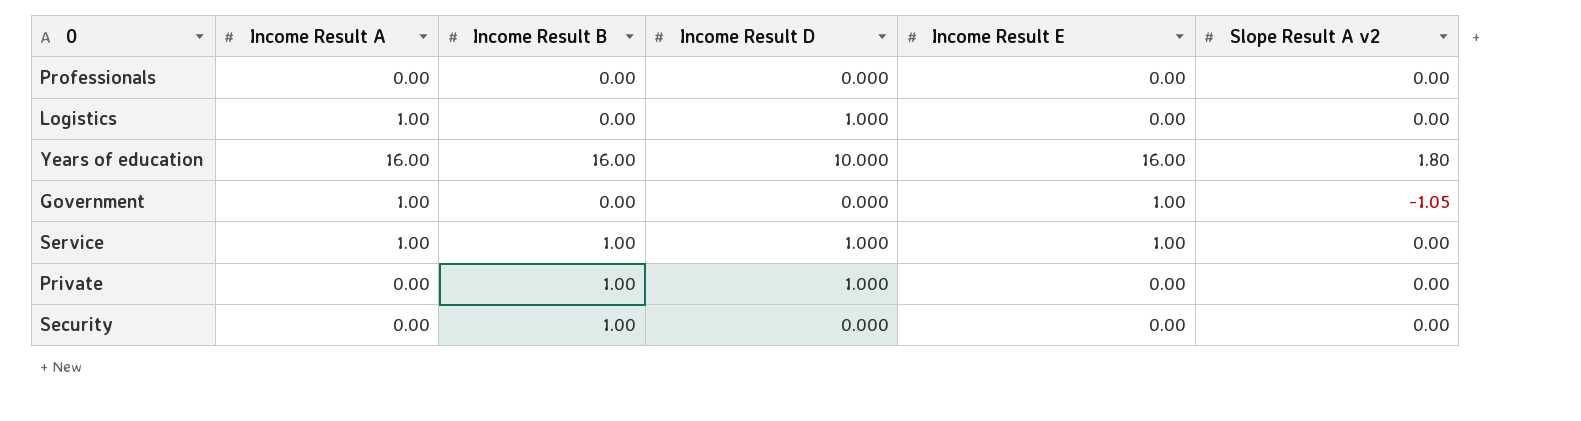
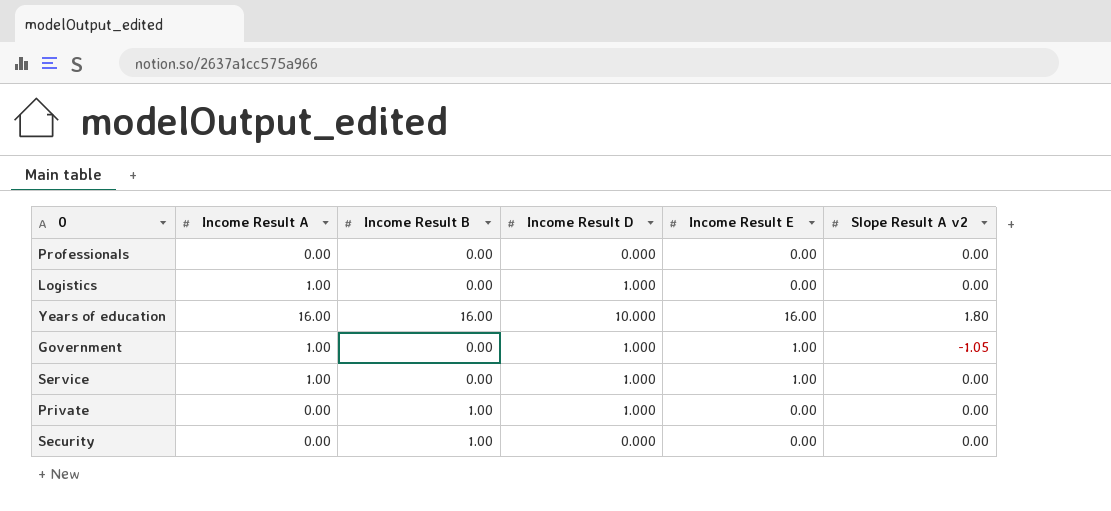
Government | Income Result D: 0.000 -> 1.000
Service | Income Result B: 1.00 -> 0.00

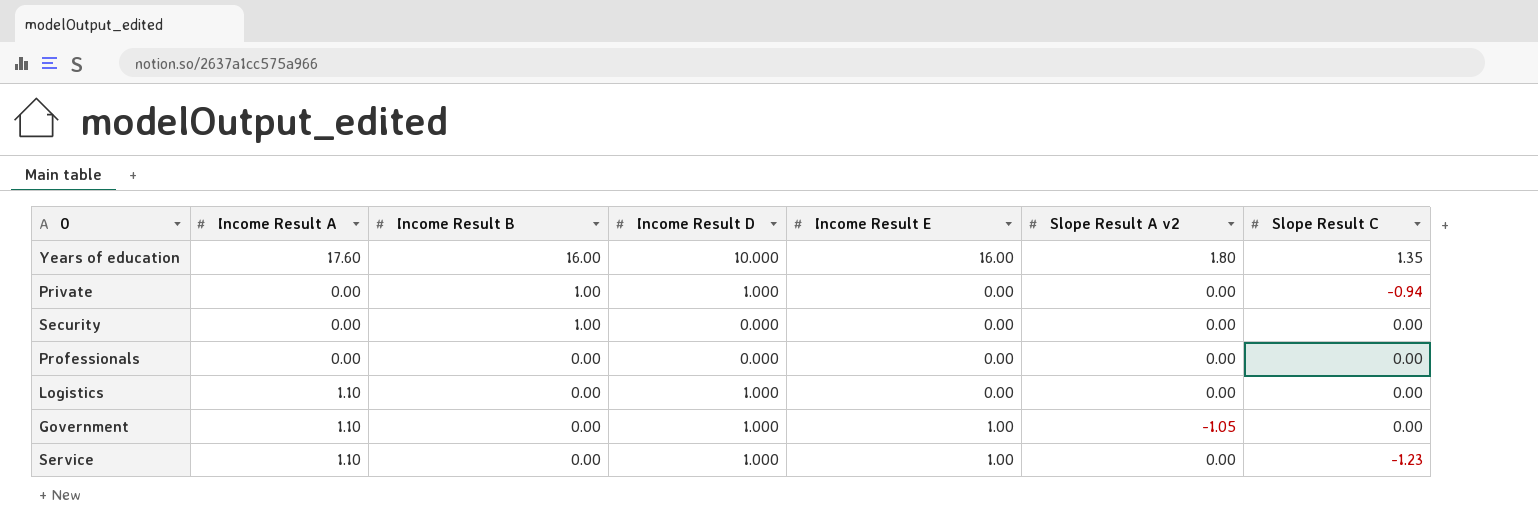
row order: none -> Income Result B descending
column Slope Result C | position: none -> 7
Years of education | Income Result A: 16.00 -> 17.60
Logistics | Income Result A: 1.00 -> 1.10
Government | Income Result A: 1.00 -> 1.10
Service | Income Result A: 1.00 -> 1.10

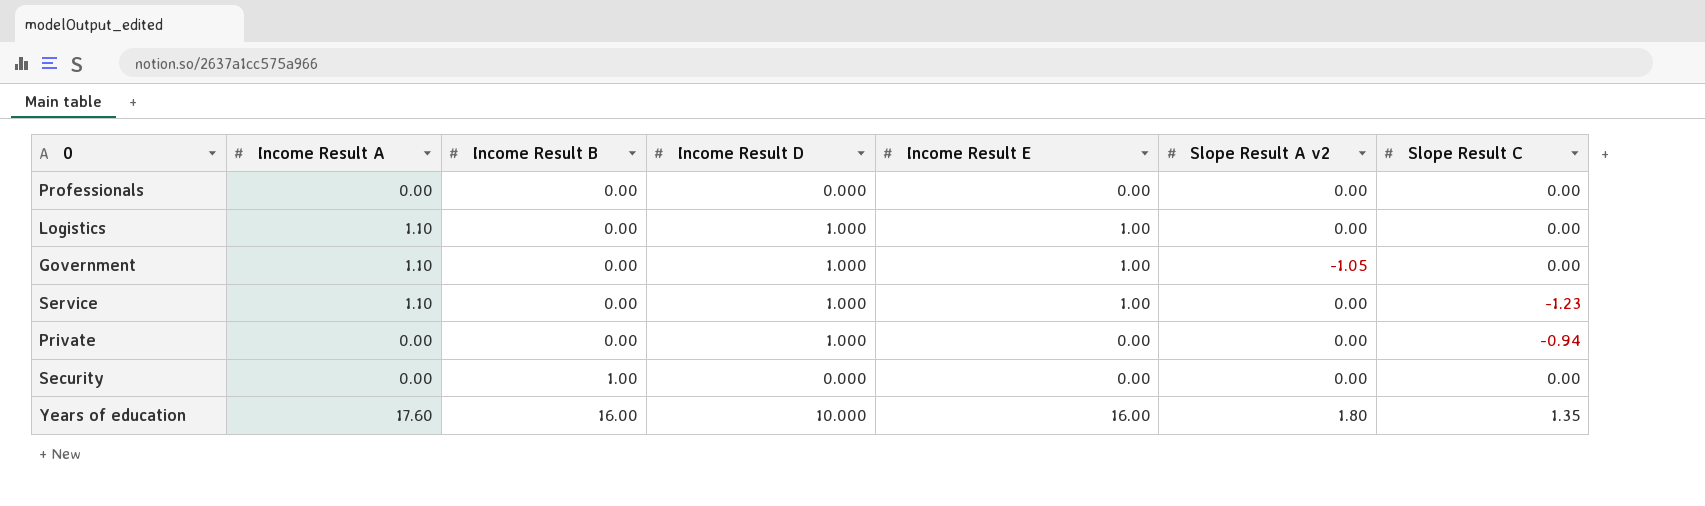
row order: Income Result B descending -> Income Result B ascending
Logistics | Income Result E: 0.00 -> 1.00
Private | Income Result B: 1.00 -> 0.00

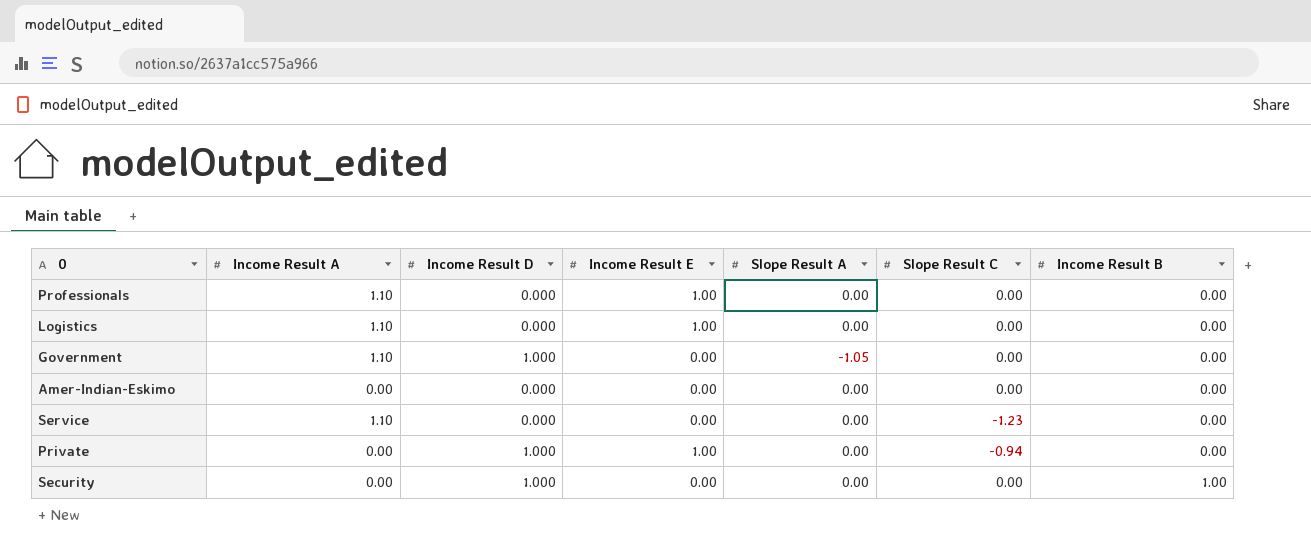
column name: Slope Result A v2 -> Slope Result A
column Income Result B | position: 3 -> 7
row Years of education: 17.60 | 16.00 | 10.000 | 16.00 | 1.80 | 1.35 -> none
Professionals | Income Result A: 0.00 -> 1.10
Professionals | Income Result E: 0.00 -> 1.00
Logistics | Income Result D: 1.000 -> 0.000
Government | Income Result E: 1.00 -> 0.00
row Amer-Indian-Eskimo: none -> 0.00 | 0.000 | 0.00 | 0.00 | 0.00 | 0.00
Service | Income Result D: 1.000 -> 0.000
Service | Income Result E: 1.00 -> 0.00
Private | Income Result E: 0.00 -> 1.00
Security | Income Result D: 0.000 -> 1.000

